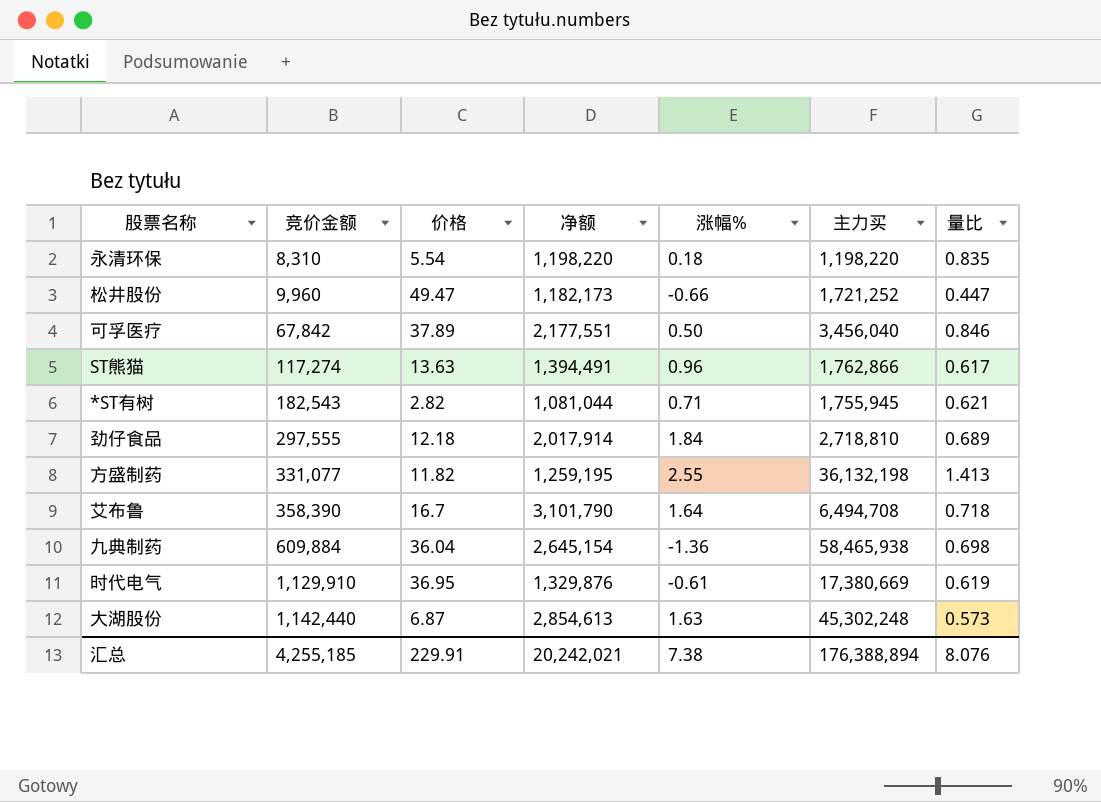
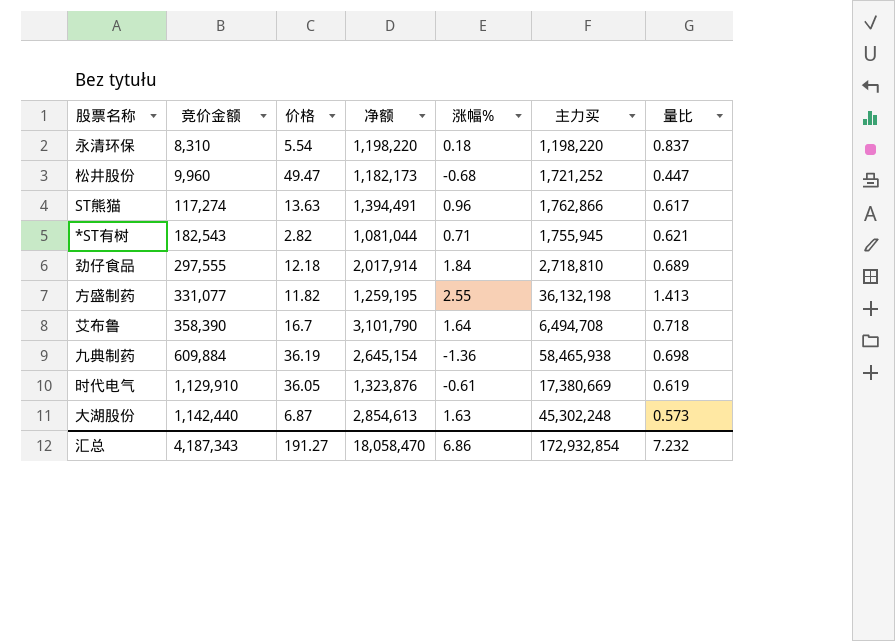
row 可孚医疗: 67,842 | 37.89 | 2,177,551 | 0.50 | 3,456,040 | 0.846 -> none
永清环保 | 量比: 0.835 -> 0.837
松井股份 | 涨幅%: -0.66 -> -0.68
九典制药 | 价格: 36.04 -> 36.19
时代电气 | 价格: 36.95 -> 36.05
时代电气 | 净额: 1,329,876 -> 1,323,876
汇总 | 竞价金额: 4,255,185 -> 4,187,343
汇总 | 价格: 229.91 -> 191.27
汇总 | 净额: 20,242,021 -> 18,058,470
汇总 | 涨幅%: 7.38 -> 6.86
汇总 | 主力买: 176,388,894 -> 172,932,854
汇总 | 量比: 8.076 -> 7.232

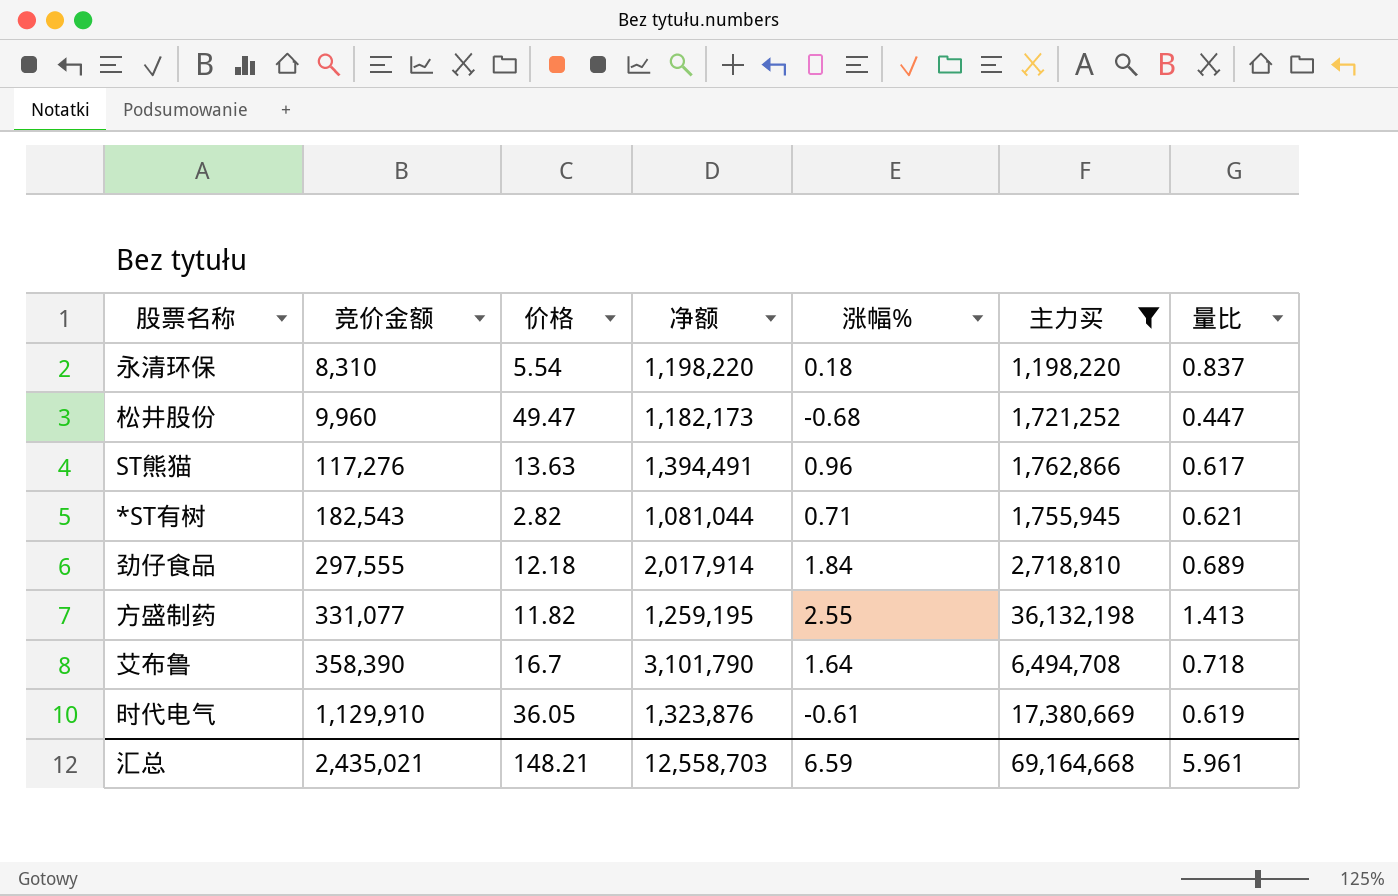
filter: none -> 主力买 <= 36,132,198
ST熊猫 | 竞价金额: 117,274 -> 117,276
汇总 | 竞价金额: 4,187,343 -> 2,435,021
汇总 | 价格: 191.27 -> 148.21
汇总 | 净额: 18,058,470 -> 12,558,703
汇总 | 涨幅%: 6.86 -> 6.59
汇总 | 主力买: 172,932,854 -> 69,164,668
汇总 | 量比: 7.232 -> 5.961

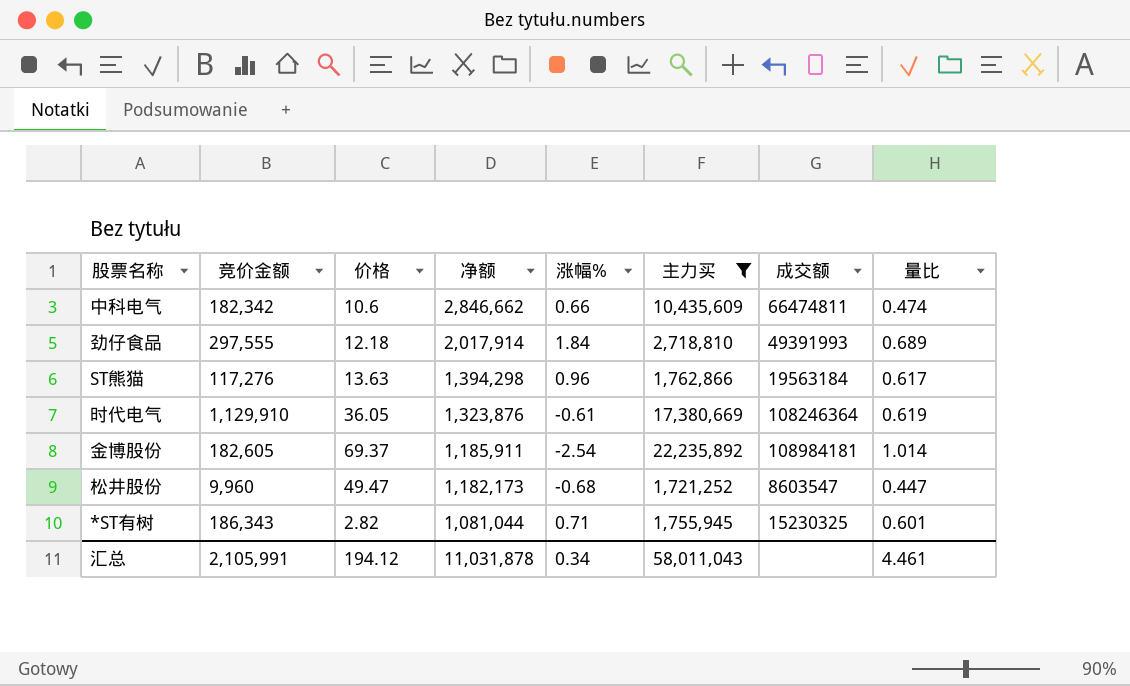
row order: 竞价金额 ascending -> 净额 descending
column 成交额 | position: none -> 7
row 永清环保: 8,310 | 5.54 | 1,198,220 | 0.18 | 1,198,220 | 0.837 -> none
row 方盛制药: 331,077 | 11.82 | 1,259,195 | 2.55 | 36,132,198 | 1.413 -> none
row 艾布鲁: 358,390 | 16.7 | 3,101,790 | 1.64 | 6,494,708 | 0.718 -> none
row 中科电气: none -> 182,342 | 10.6 | 2,846,662 | 0.66 | 10,435,609 | 66474811 | 0.474
ST熊猫 | 净额: 1,394,491 -> 1,394,298
row 金博股份: none -> 182,605 | 69.37 | 1,185,911 | -2.54 | 22,235,892 | 108984181 | 1.014
*ST有树 | 竞价金额: 182,543 -> 186,343
*ST有树 | 量比: 0.621 -> 0.601
汇总 | 竞价金额: 2,435,021 -> 2,105,991
汇总 | 价格: 148.21 -> 194.12
汇总 | 净额: 12,558,703 -> 11,031,878
汇总 | 涨幅%: 6.59 -> 0.34
汇总 | 主力买: 69,164,668 -> 58,011,043
汇总 | 量比: 5.961 -> 4.461

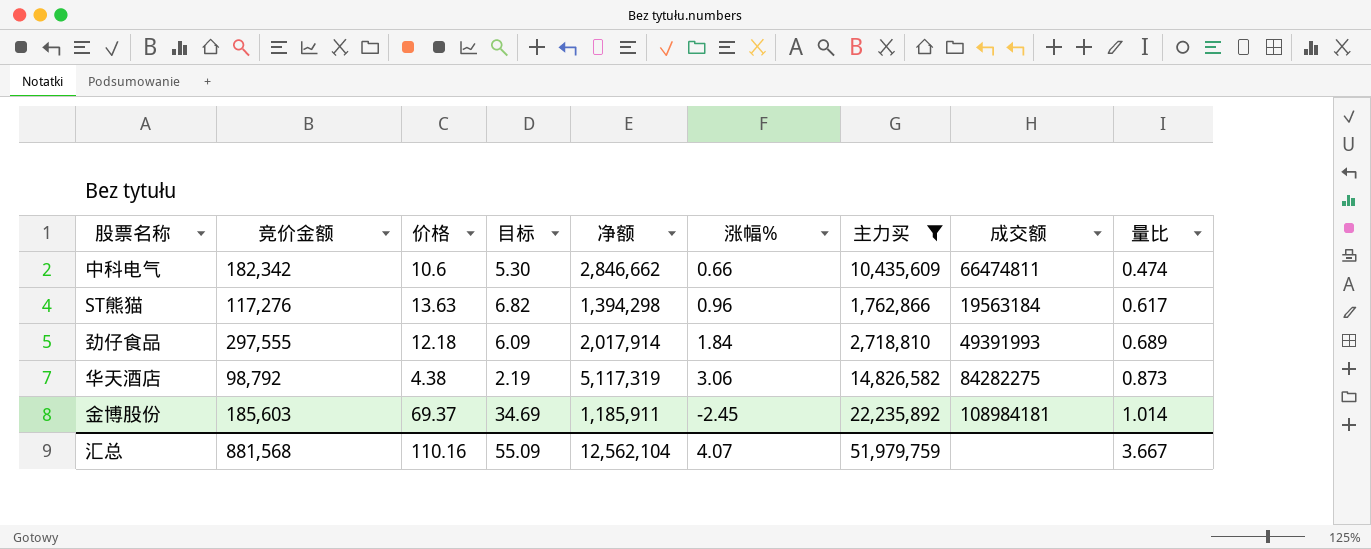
row order: 净额 descending -> 量比 ascending
column 目标 | formula: none -> [价格] * 0.5
row 时代电气: 1,129,910 | 36.05 | 1,323,876 | -0.61 | 17,380,669 | 108246364 | 0.619 -> none
row 松井股份: 9,960 | 49.47 | 1,182,173 | -0.68 | 1,721,252 | 8603547 | 0.447 -> none
row *ST有树: 186,343 | 2.82 | 1,081,044 | 0.71 | 1,755,945 | 15230325 | 0.601 -> none
row 华天酒店: none -> 98,792 | 4.38 | 2.19 | 5,117,319 | 3.06 | 14,826,582 | 84282275 | 0.873
金博股份 | 竞价金额: 182,605 -> 185,603
金博股份 | 涨幅%: -2.54 -> -2.45
汇总 | 竞价金额: 2,105,991 -> 881,568
汇总 | 价格: 194.12 -> 110.16
汇总 | 净额: 11,031,878 -> 12,562,104
汇总 | 涨幅%: 0.34 -> 4.07
汇总 | 主力买: 58,011,043 -> 51,979,759
汇总 | 量比: 4.461 -> 3.667

